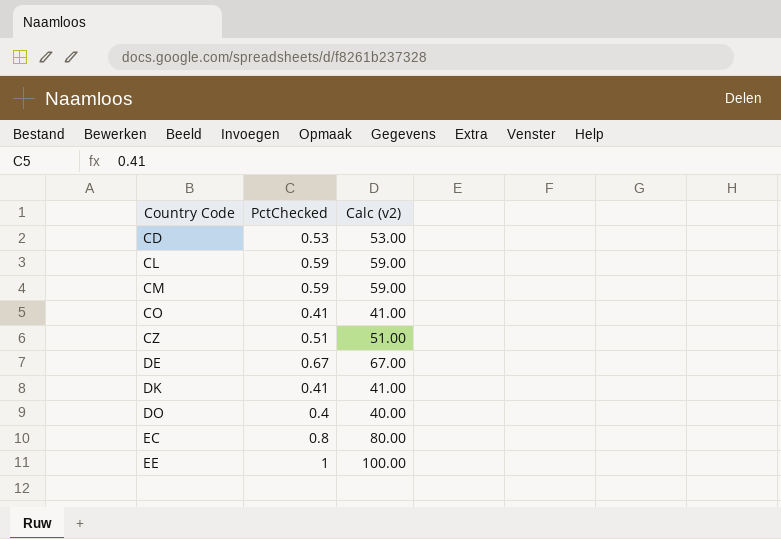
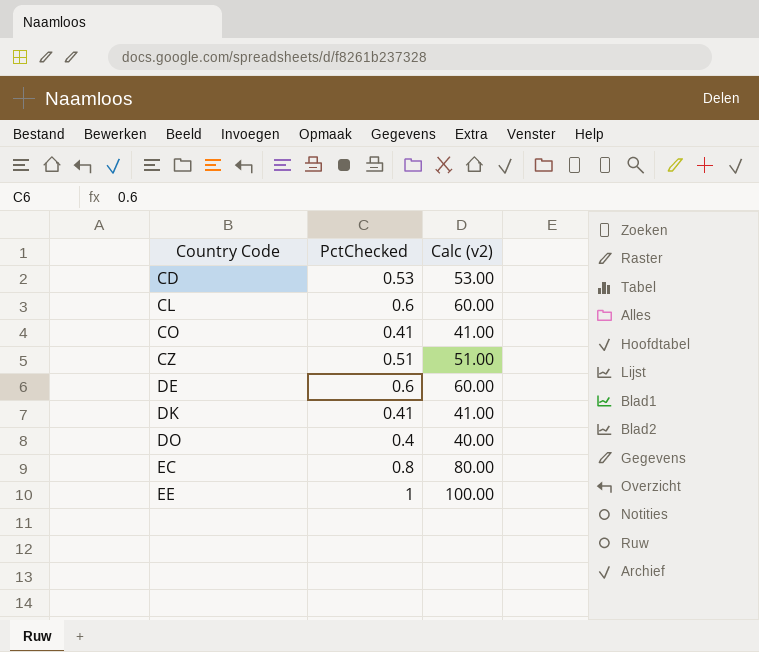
row CM: 0.59 | 59.00 -> none
CL | PctChecked: 0.59 -> 0.6
CL | Calc (v2): 59.00 -> 60.00
DE | PctChecked: 0.67 -> 0.6
DE | Calc (v2): 67.00 -> 60.00

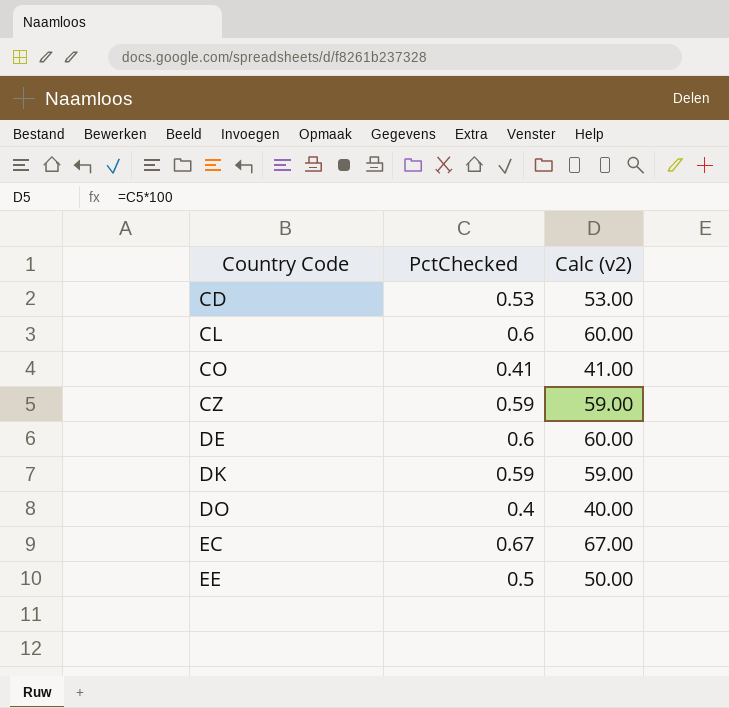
CZ | PctChecked: 0.51 -> 0.59
CZ | Calc (v2): 51.00 -> 59.00
DK | PctChecked: 0.41 -> 0.59
DK | Calc (v2): 41.00 -> 59.00
EC | PctChecked: 0.8 -> 0.67
EC | Calc (v2): 80.00 -> 67.00
EE | PctChecked: 1 -> 0.5
EE | Calc (v2): 100.00 -> 50.00

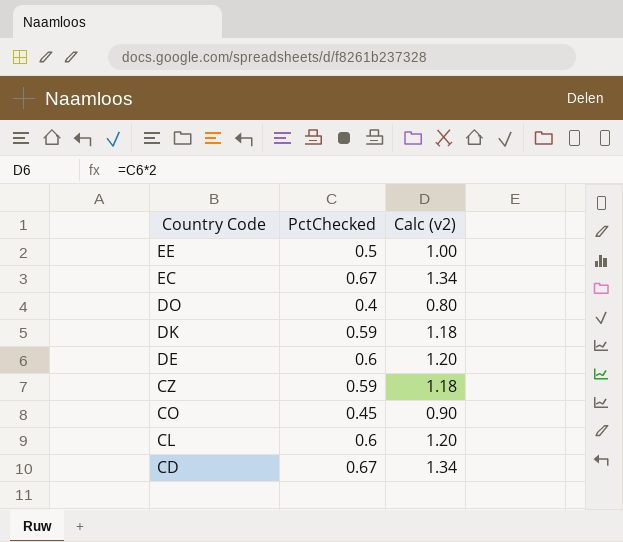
row order: Country Code ascending -> Country Code descending
column Calc (v2) | formula: [PctChecked] * 100 -> [PctChecked] * 2
CO | PctChecked: 0.41 -> 0.45
CD | PctChecked: 0.53 -> 0.67

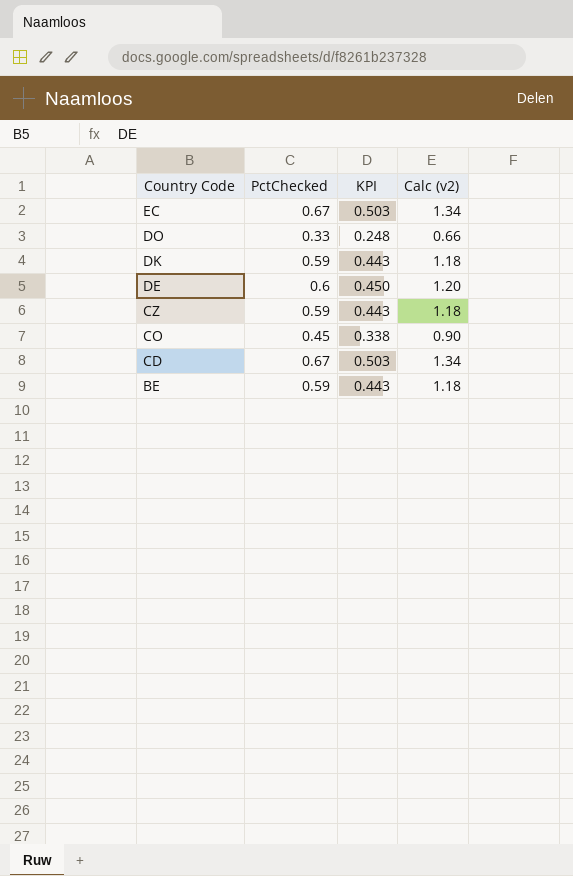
column KPI | formula: none -> [PctChecked] * 0.75
row EE: 0.5 | 1.00 -> none
row CL: 0.6 | 1.20 -> none
DO | PctChecked: 0.4 -> 0.33
DO | Calc (v2): 0.80 -> 0.66
row BE: none -> 0.59 | 0.443 | 1.18

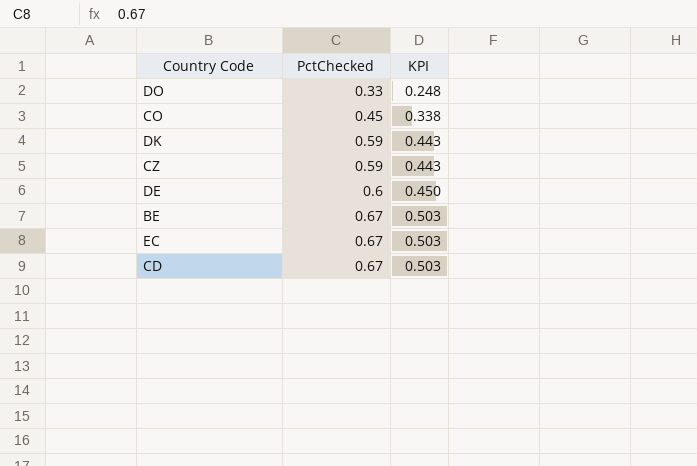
row order: Country Code descending -> PctChecked ascending
column Calc (v2) | formula: [PctChecked] * 2 -> none
BE | PctChecked: 0.59 -> 0.67
BE | KPI: 0.443 -> 0.503

